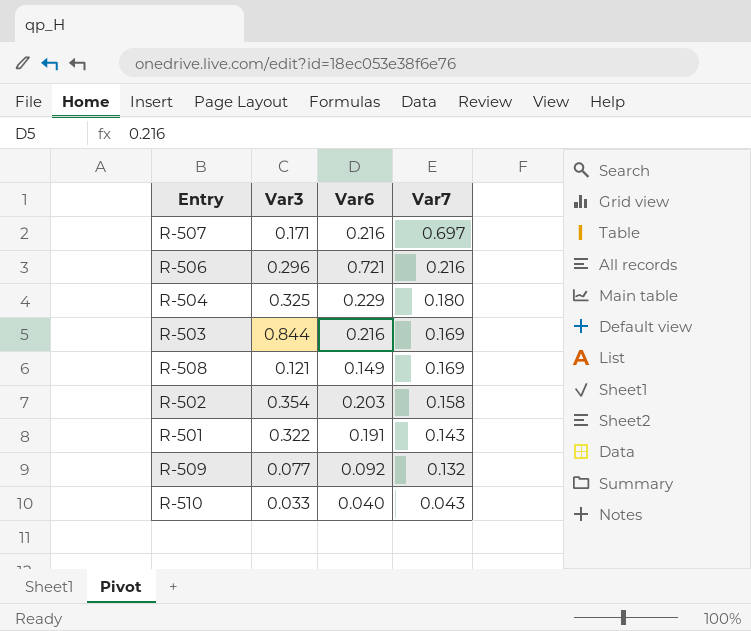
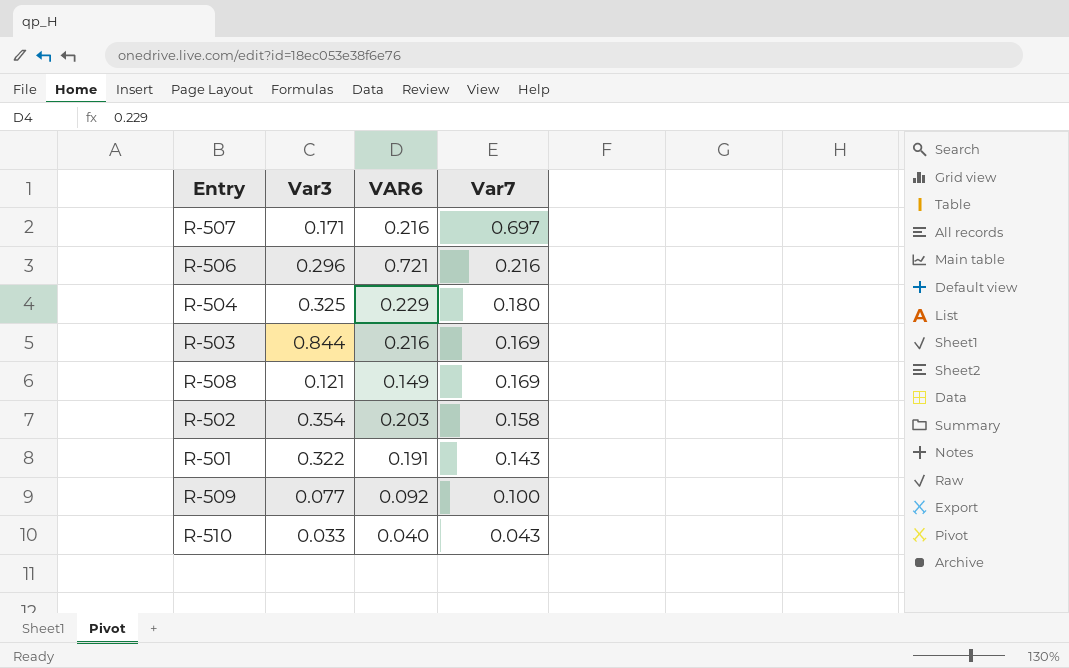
column name: Var6 -> VAR6
R-509 | Var7: 0.132 -> 0.100

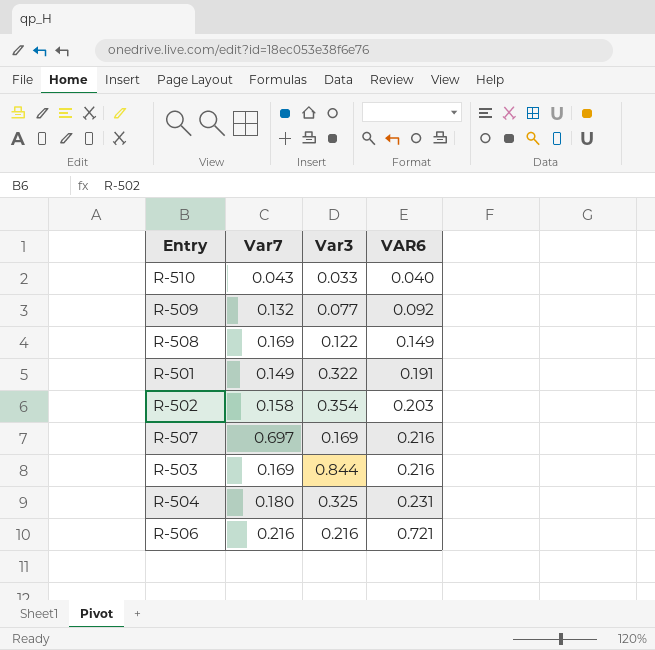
row order: Var7 descending -> VAR6 ascending
column Var7 | position: 4 -> 2
R-509 | Var7: 0.100 -> 0.132
R-508 | Var3: 0.121 -> 0.122
R-501 | Var7: 0.143 -> 0.149
R-507 | Var3: 0.171 -> 0.169
R-504 | VAR6: 0.229 -> 0.231
R-506 | Var3: 0.296 -> 0.216

